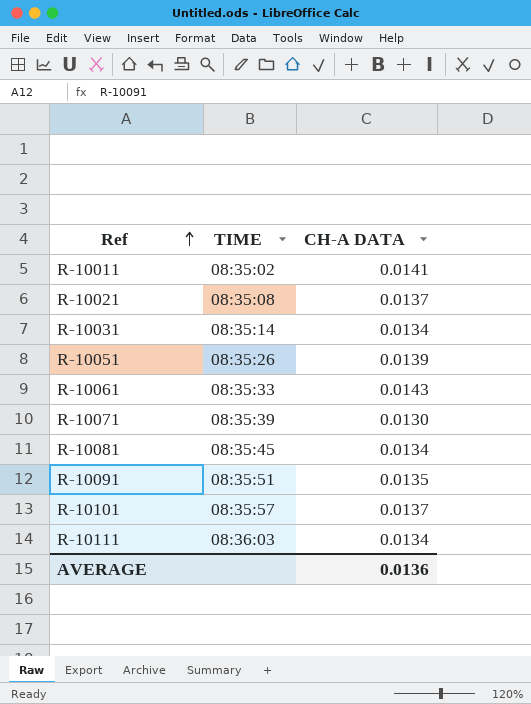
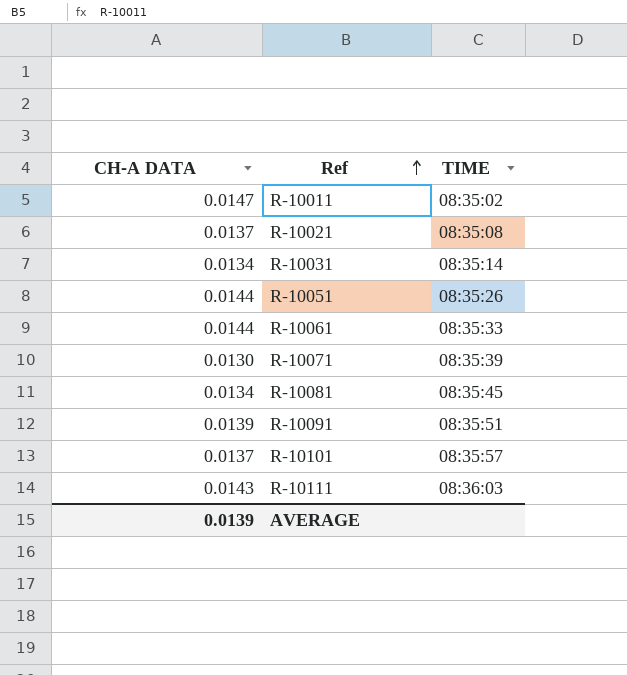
column CH-A DATA | position: 3 -> 1
R-10011 | CH-A DATA: 0.0141 -> 0.0147
R-10051 | CH-A DATA: 0.0139 -> 0.0144
R-10061 | CH-A DATA: 0.0143 -> 0.0144
R-10091 | CH-A DATA: 0.0135 -> 0.0139
R-10111 | CH-A DATA: 0.0134 -> 0.0143
AVERAGE | CH-A DATA: 0.0136 -> 0.0139

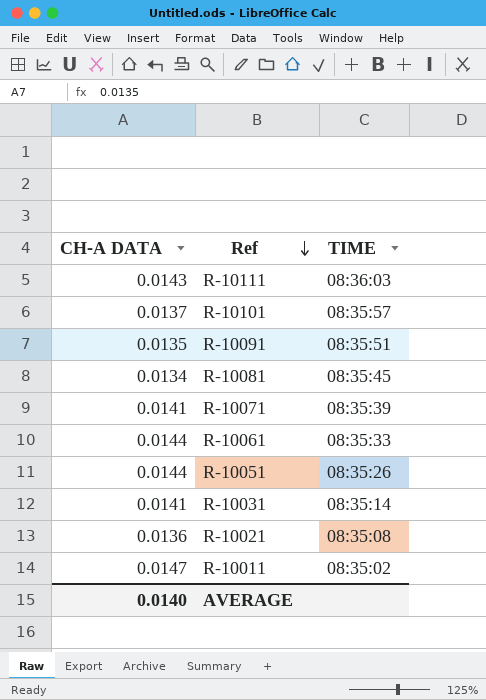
row order: Ref ascending -> Ref descending
R-10091 | CH-A DATA: 0.0139 -> 0.0135
R-10071 | CH-A DATA: 0.0130 -> 0.0141
R-10031 | CH-A DATA: 0.0134 -> 0.0141
R-10021 | CH-A DATA: 0.0137 -> 0.0136
AVERAGE | CH-A DATA: 0.0139 -> 0.0140

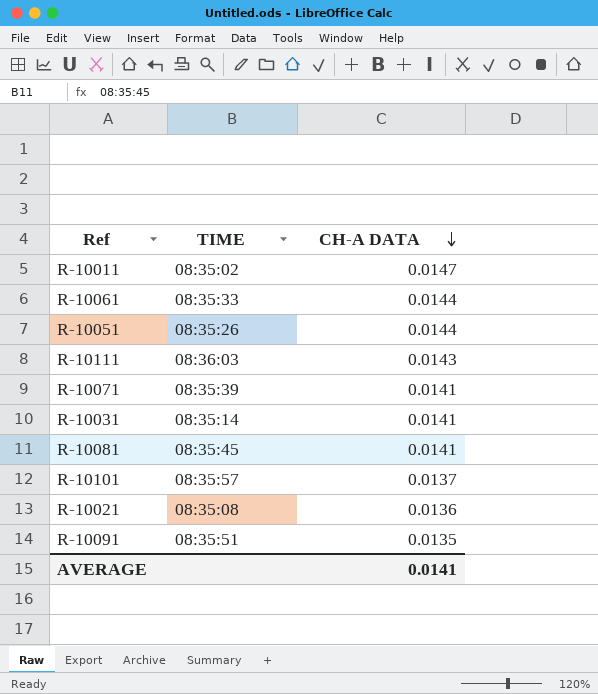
row order: Ref descending -> CH-A DATA descending
column CH-A DATA | position: 1 -> 3
R-10081 | CH-A DATA: 0.0134 -> 0.0141
AVERAGE | CH-A DATA: 0.0140 -> 0.0141

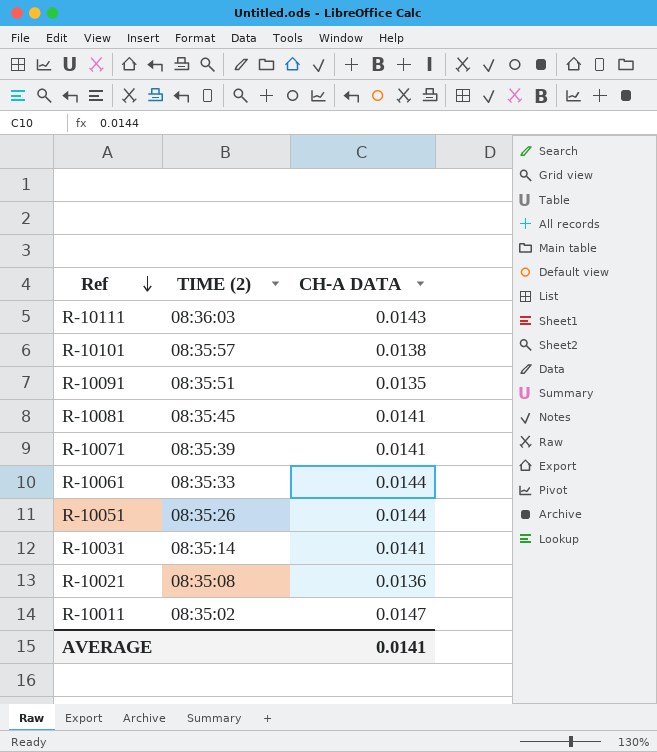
row order: CH-A DATA descending -> Ref descending
column name: TIME -> TIME (2)
R-10101 | CH-A DATA: 0.0137 -> 0.0138

